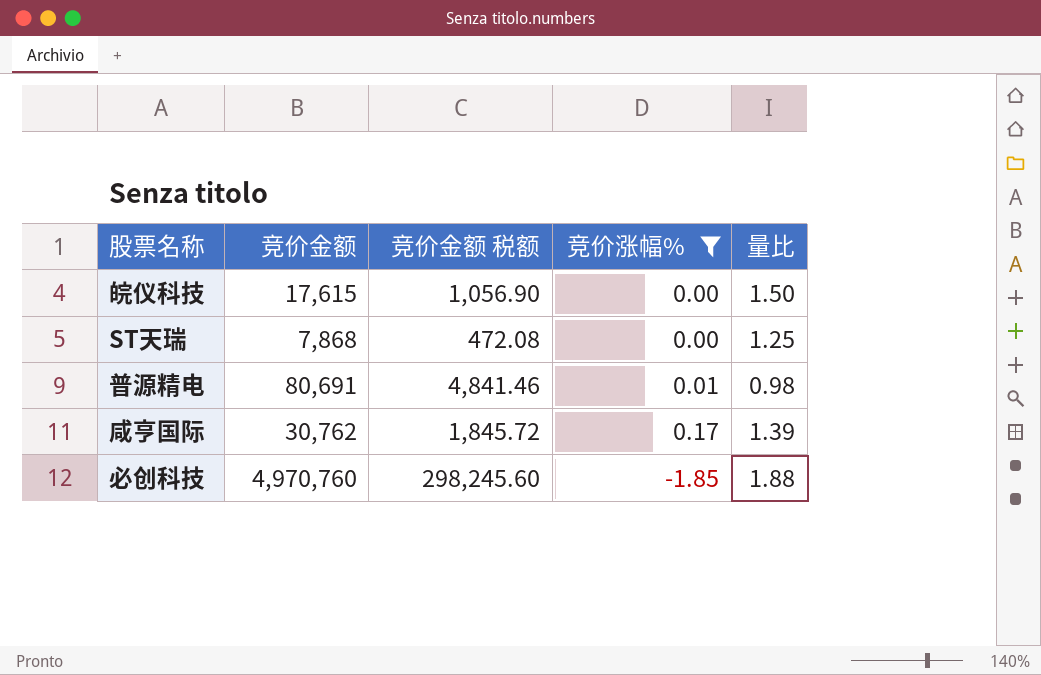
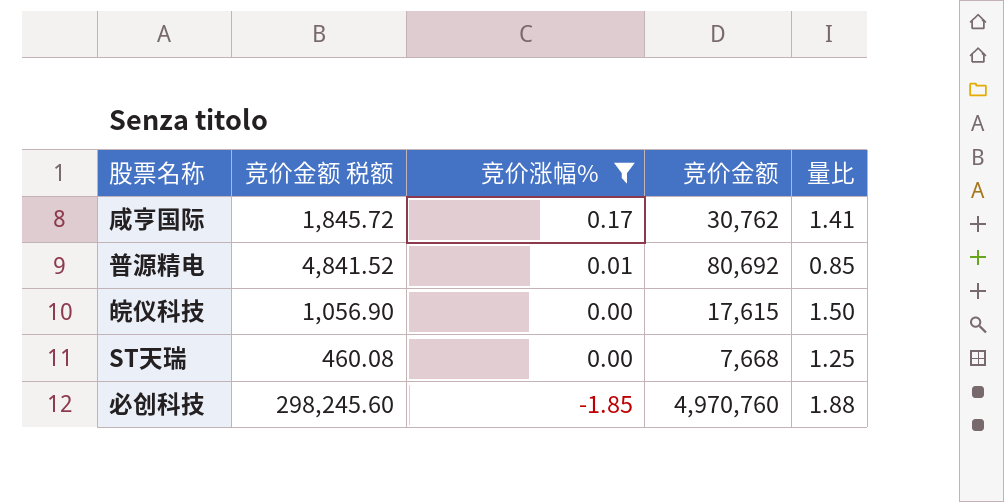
row order: none -> 竞价涨幅% descending
column 竞价金额 | position: 2 -> 4
咸亨国际 | 量比: 1.39 -> 1.41
普源精电 | 竞价金额 税额: 4,841.46 -> 4,841.52
普源精电 | 竞价金额: 80,691 -> 80,692
普源精电 | 量比: 0.98 -> 0.85
ST天瑞 | 竞价金额 税额: 472.08 -> 460.08
ST天瑞 | 竞价金额: 7,868 -> 7,668

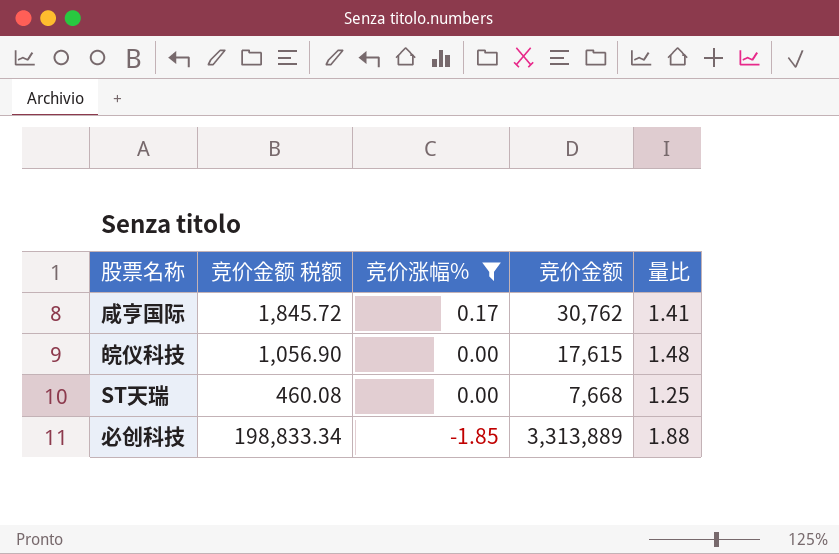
row 普源精电: 4,841.52 | 0.01 | 80,692 | 0.85 -> none
皖仪科技 | 量比: 1.50 -> 1.48
必创科技 | 竞价金额 税额: 298,245.60 -> 198,833.34
必创科技 | 竞价金额: 4,970,760 -> 3,313,889

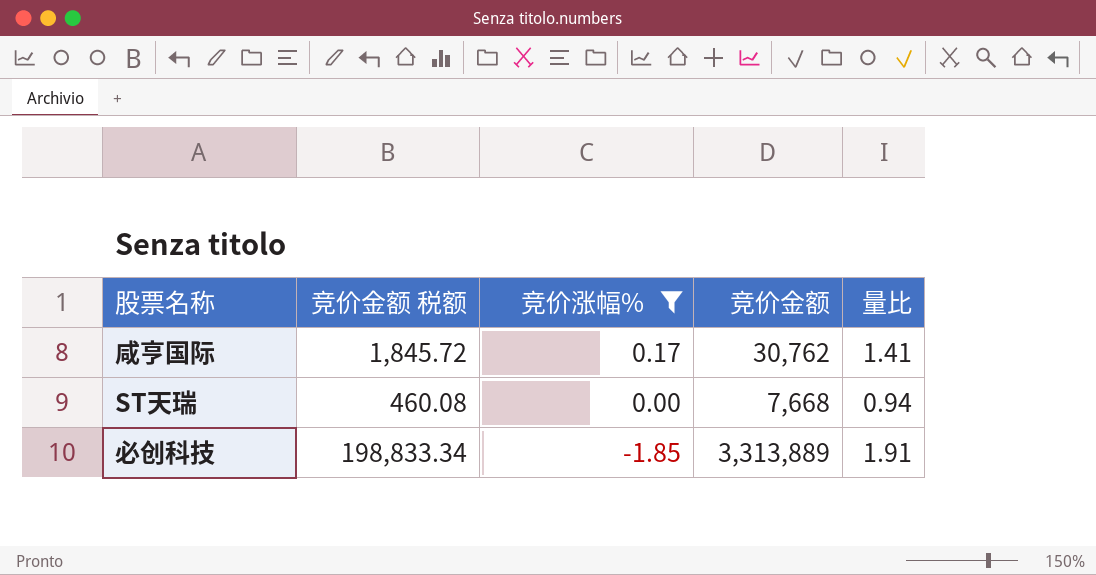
row 皖仪科技: 1,056.90 | 0.00 | 17,615 | 1.48 -> none
ST天瑞 | 量比: 1.25 -> 0.94
必创科技 | 量比: 1.88 -> 1.91

